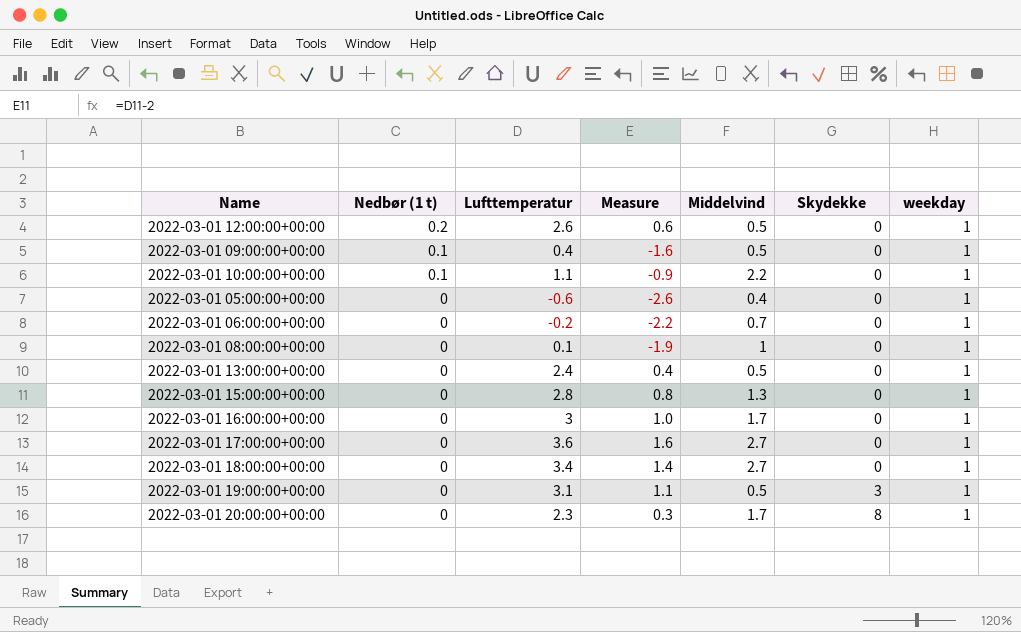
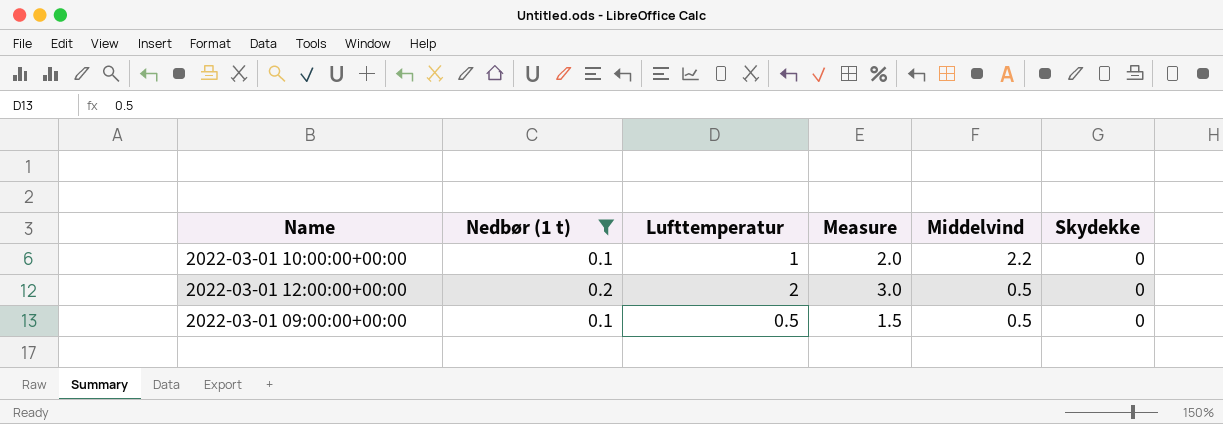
filter: none -> Nedbør (1 t) != 0
row order: Nedbør (1 t) descending -> Middelvind descending
column weekday | position: 7 -> none
column Measure | formula: [Lufttemperatur] - 2 -> [Lufttemperatur] + 1
2022-03-01 10:00:00+00:00 | Lufttemperatur: 1.1 -> 1
2022-03-01 12:00:00+00:00 | Lufttemperatur: 2.6 -> 2
2022-03-01 09:00:00+00:00 | Lufttemperatur: 0.4 -> 0.5

